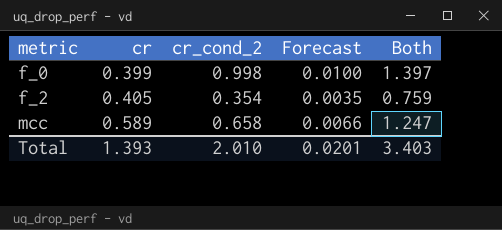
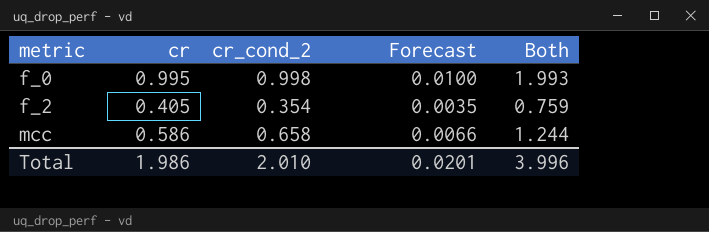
f_0 | cr: 0.399 -> 0.995
f_0 | Both: 1.397 -> 1.993
mcc | cr: 0.589 -> 0.586
mcc | Both: 1.247 -> 1.244
Total | cr: 1.393 -> 1.986
Total | Both: 3.403 -> 3.996

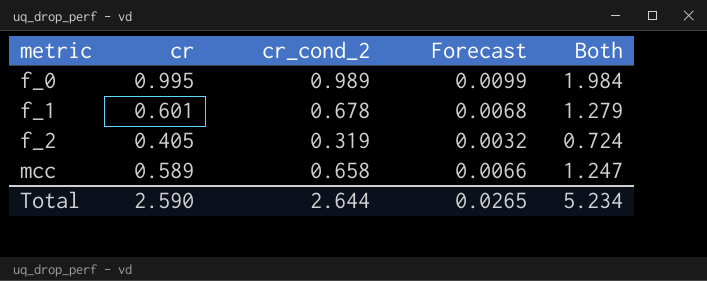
f_0 | cr_cond_2: 0.998 -> 0.989
f_0 | Forecast: 0.0100 -> 0.0099
f_0 | Both: 1.993 -> 1.984
row f_1: none -> 0.601 | 0.678 | 0.0068 | 1.279
f_2 | cr_cond_2: 0.354 -> 0.319
f_2 | Forecast: 0.0035 -> 0.0032
f_2 | Both: 0.759 -> 0.724
mcc | cr: 0.586 -> 0.589
mcc | Both: 1.244 -> 1.247
Total | cr: 1.986 -> 2.590
Total | cr_cond_2: 2.010 -> 2.644
Total | Forecast: 0.0201 -> 0.0265
Total | Both: 3.996 -> 5.234

